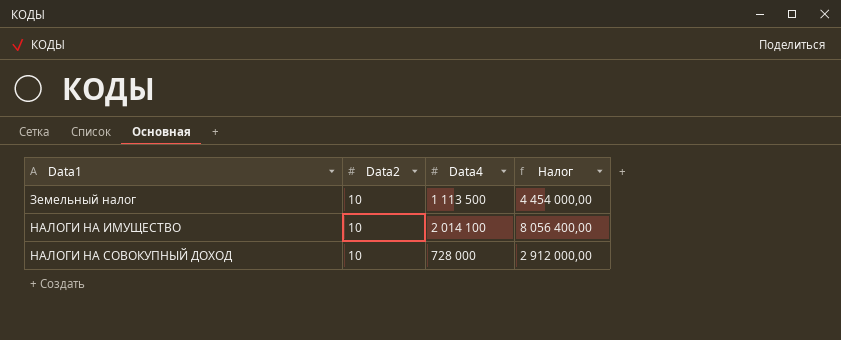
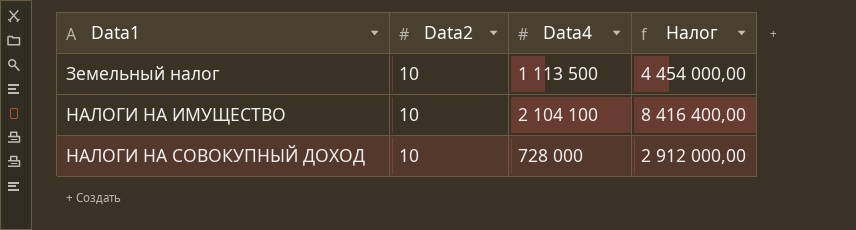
НАЛОГИ НА ИМУЩЕСТВО | Data4: 2 014 100 -> 2 104 100
НАЛОГИ НА ИМУЩЕСТВО | Налог: 8 056 400,00 -> 8 416 400,00

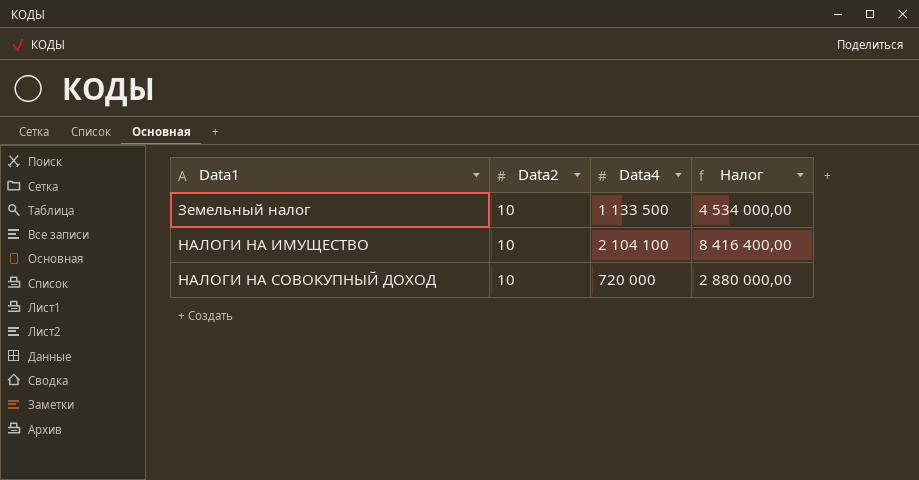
Земельный налог | Data4: 1 113 500 -> 1 133 500
Земельный налог | Налог: 4 454 000,00 -> 4 534 000,00
НАЛОГИ НА СОВОКУПНЫЙ ДОХОД | Data4: 728 000 -> 720 000
НАЛОГИ НА СОВОКУПНЫЙ ДОХОД | Налог: 2 912 000,00 -> 2 880 000,00

